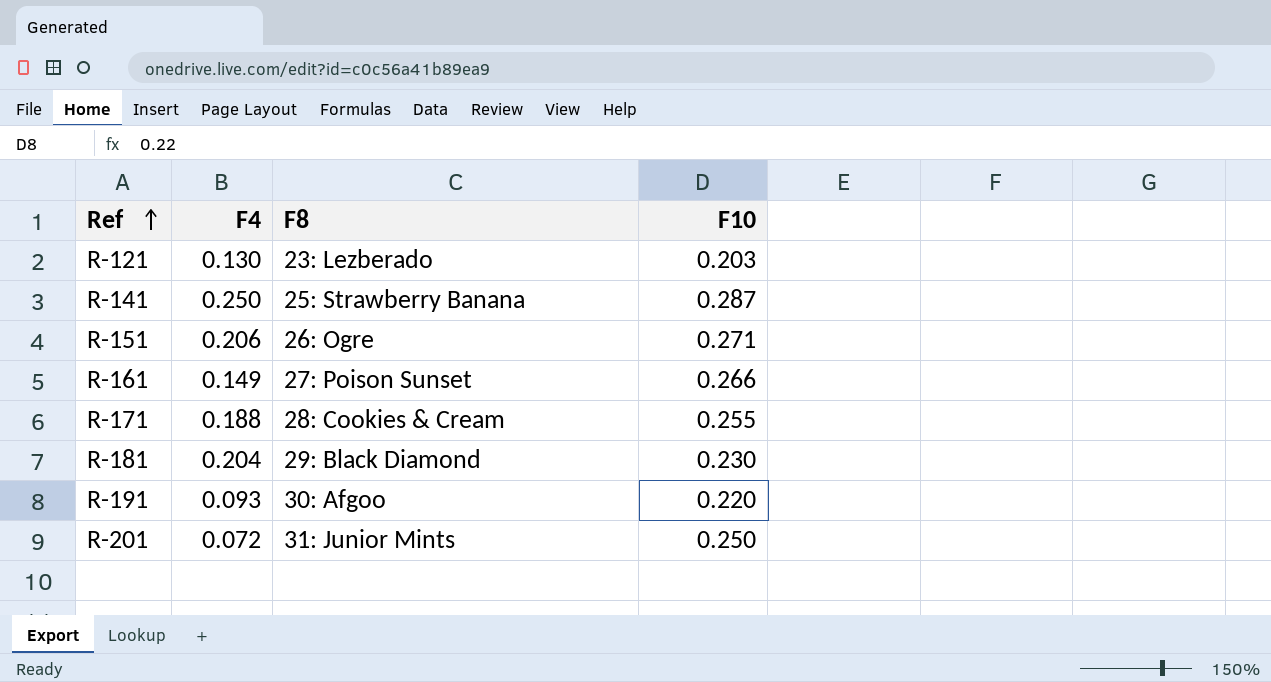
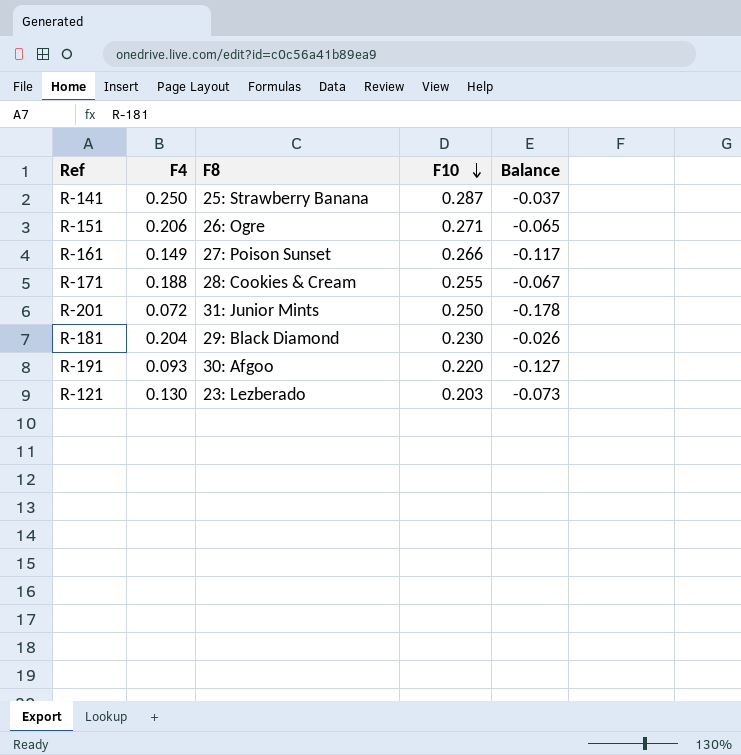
row order: Ref ascending -> F10 descending
column Balance | formula: none -> [F4] - [F10]

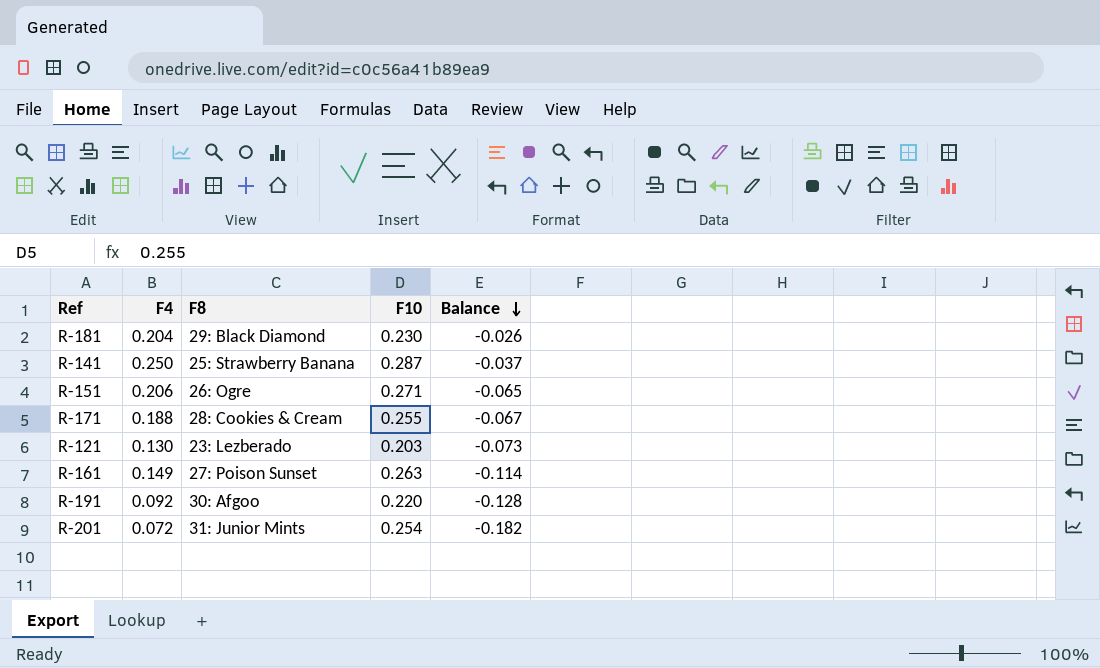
row order: F10 descending -> Balance descending
R-161 | F10: 0.266 -> 0.263
R-161 | Balance: -0.117 -> -0.114
R-191 | F4: 0.093 -> 0.092
R-191 | Balance: -0.127 -> -0.128
R-201 | F10: 0.250 -> 0.254
R-201 | Balance: -0.178 -> -0.182

